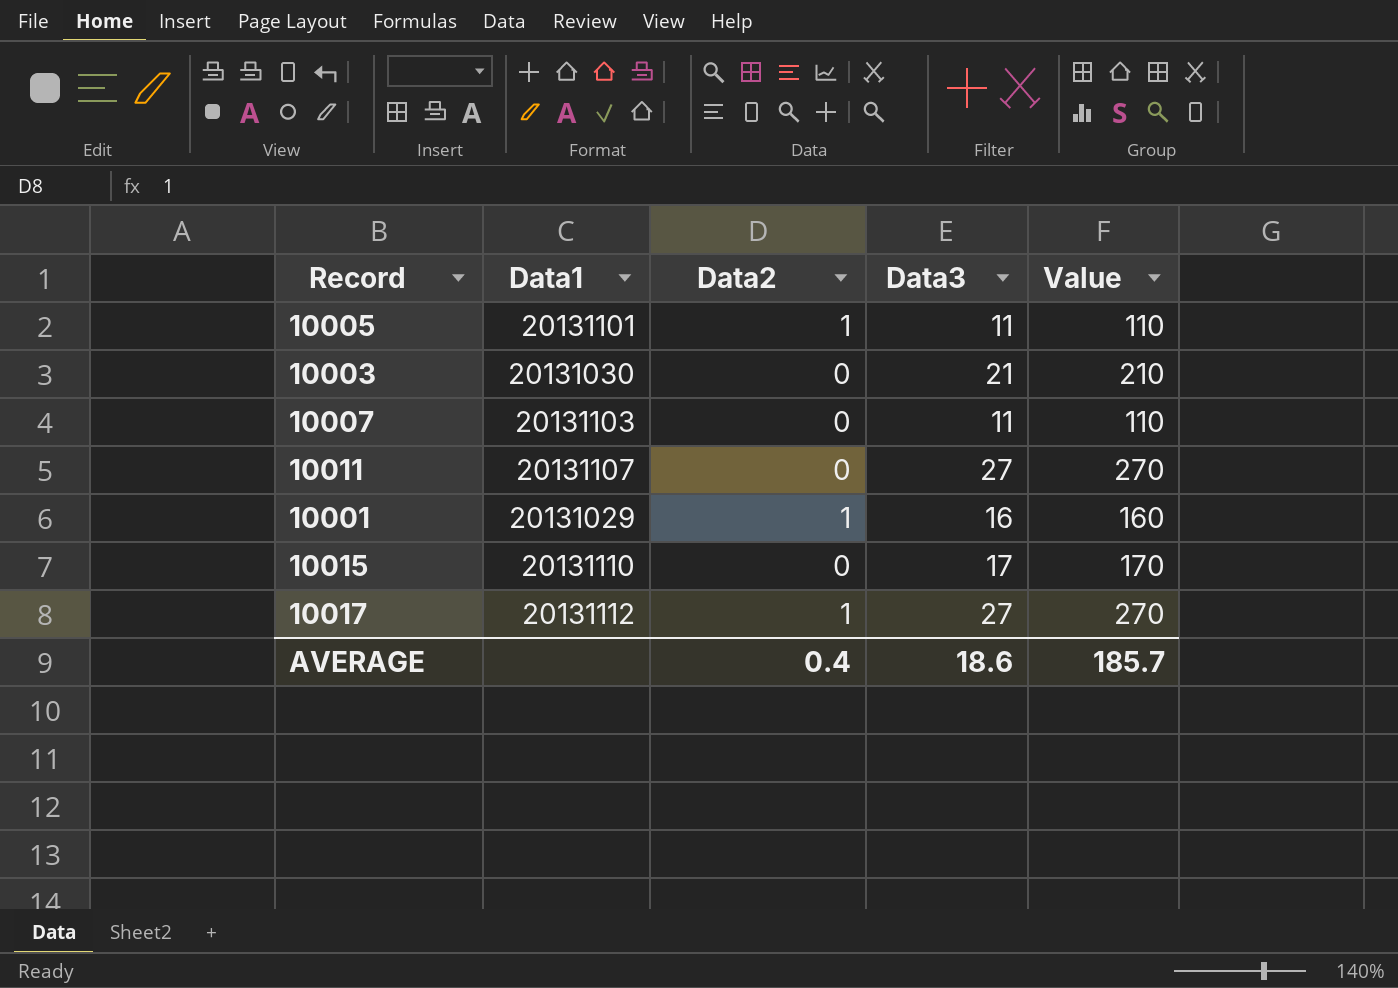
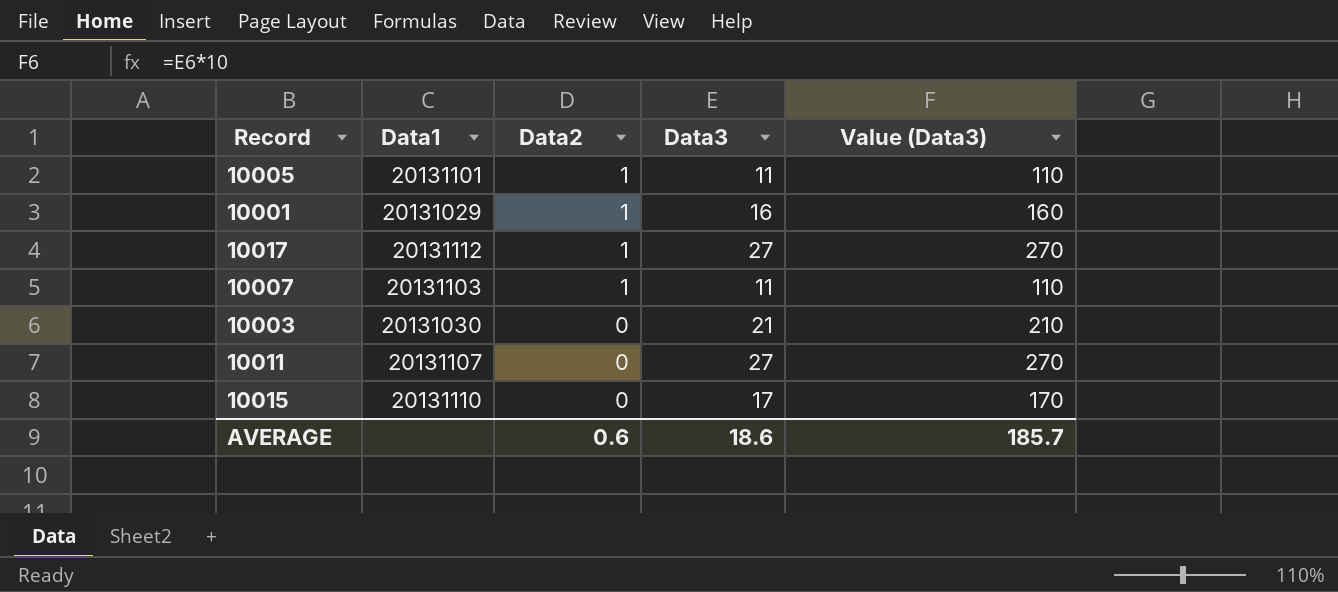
row order: none -> Data2 descending
column name: Value -> Value (Data3)
10007 | Data2: 0 -> 1
AVERAGE | Data2: 0.4 -> 0.6

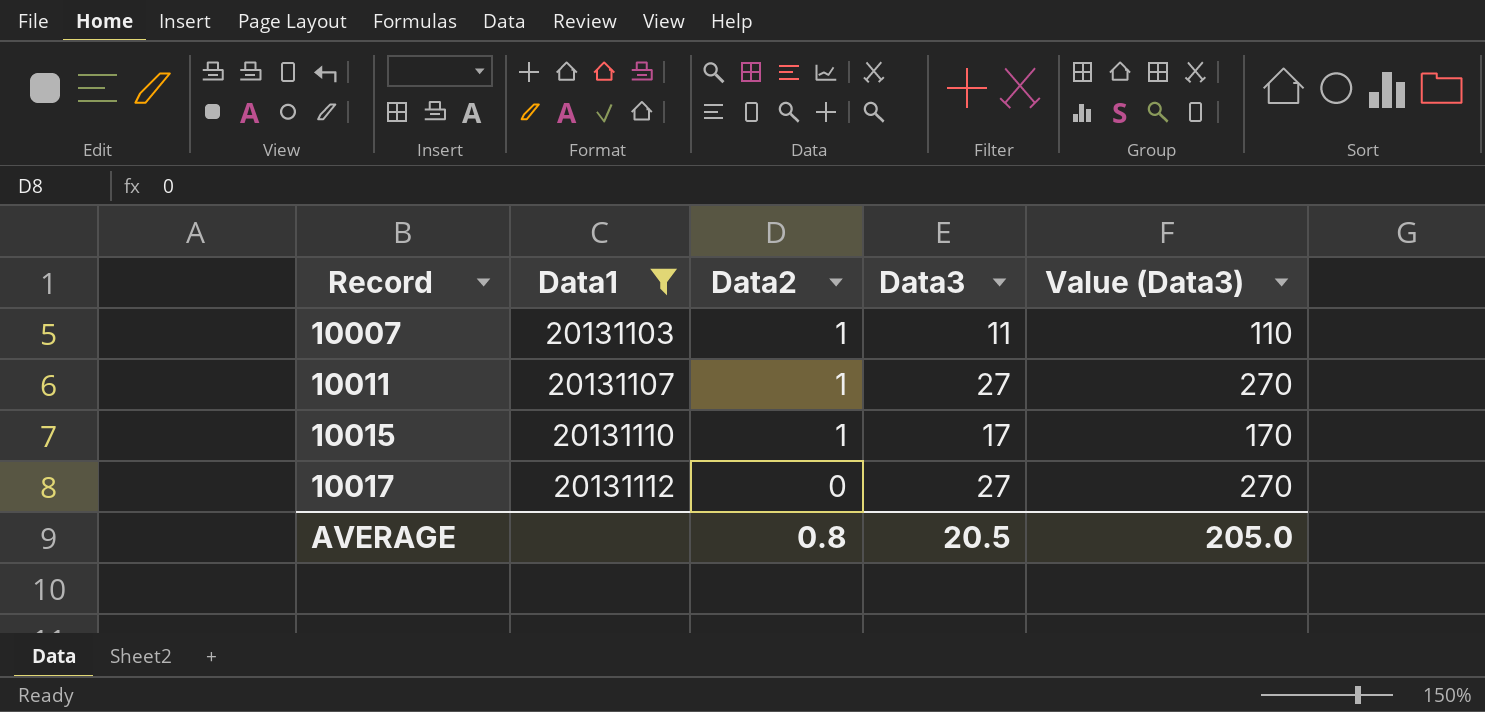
filter: none -> Data1 >= 20131103
row order: Data2 descending -> Record ascending
10011 | Data2: 0 -> 1
10015 | Data2: 0 -> 1
10017 | Data2: 1 -> 0
AVERAGE | Data2: 0.6 -> 0.8
AVERAGE | Data3: 18.6 -> 20.5
AVERAGE | Value (Data3): 185.7 -> 205.0

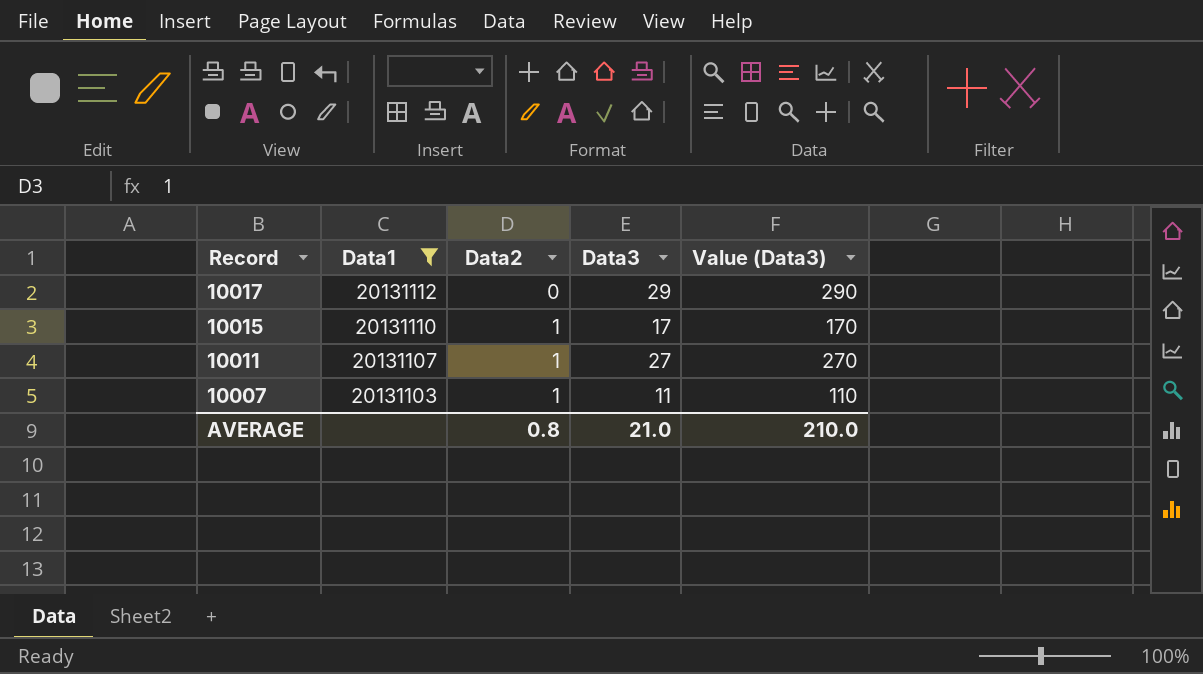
row order: Record ascending -> Record descending
10017 | Data3: 27 -> 29
10017 | Value (Data3): 270 -> 290
AVERAGE | Data3: 20.5 -> 21.0
AVERAGE | Value (Data3): 205.0 -> 210.0

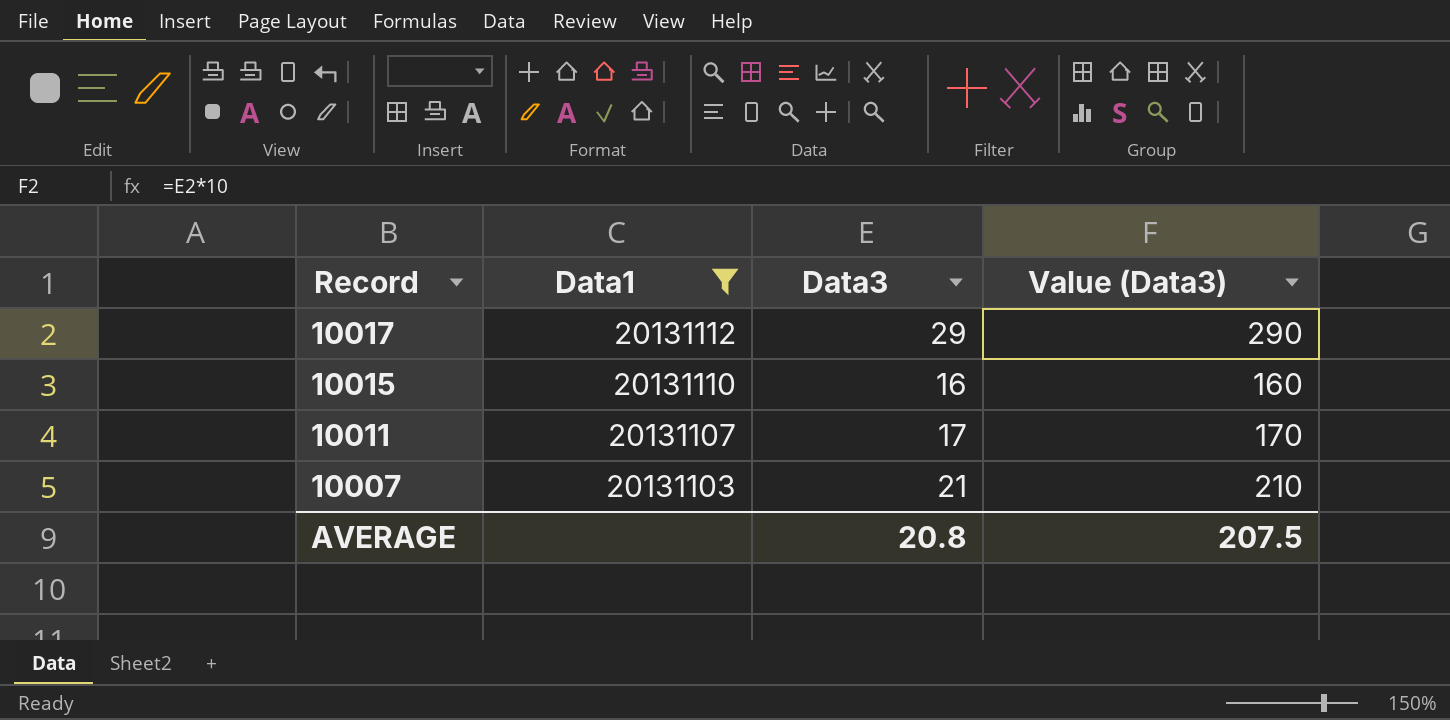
column Data2 | position: 3 -> none
10015 | Data3: 17 -> 16
10015 | Value (Data3): 170 -> 160
10011 | Data3: 27 -> 17
10011 | Value (Data3): 270 -> 170
10007 | Data3: 11 -> 21
10007 | Value (Data3): 110 -> 210
AVERAGE | Data3: 21.0 -> 20.8
AVERAGE | Value (Data3): 210.0 -> 207.5

